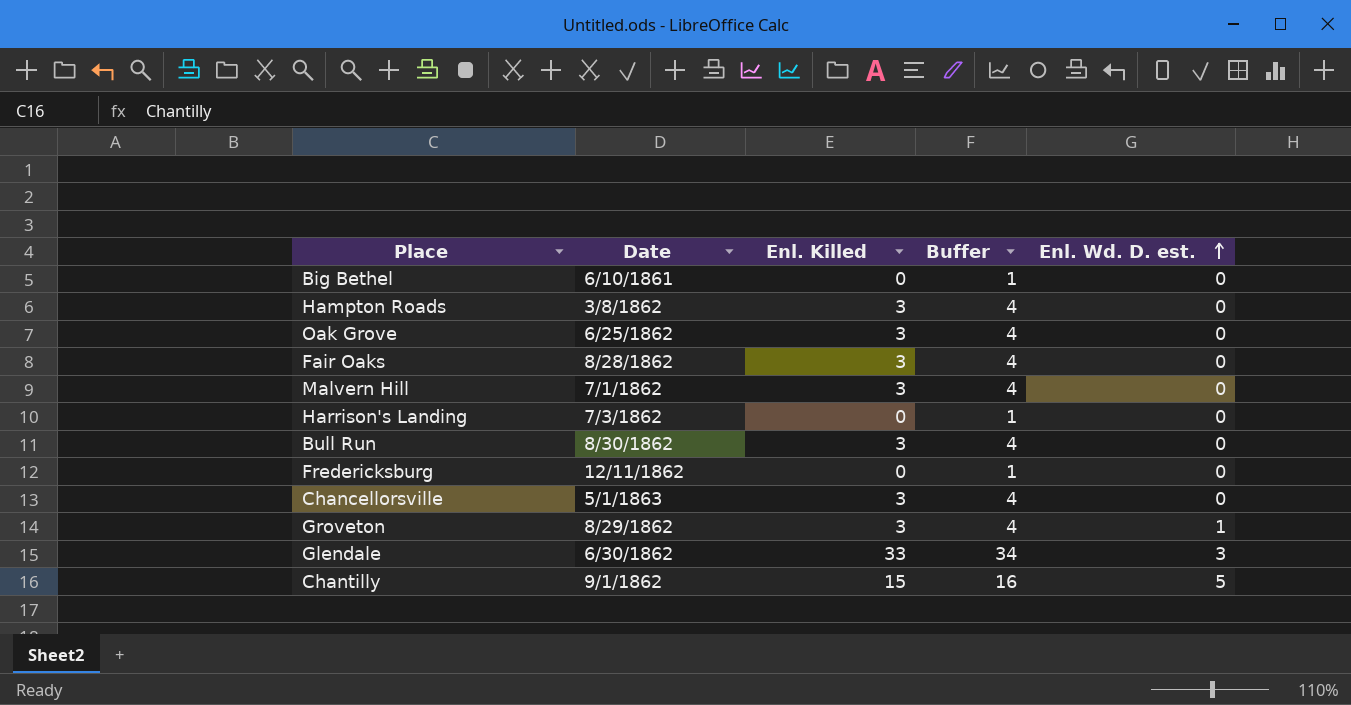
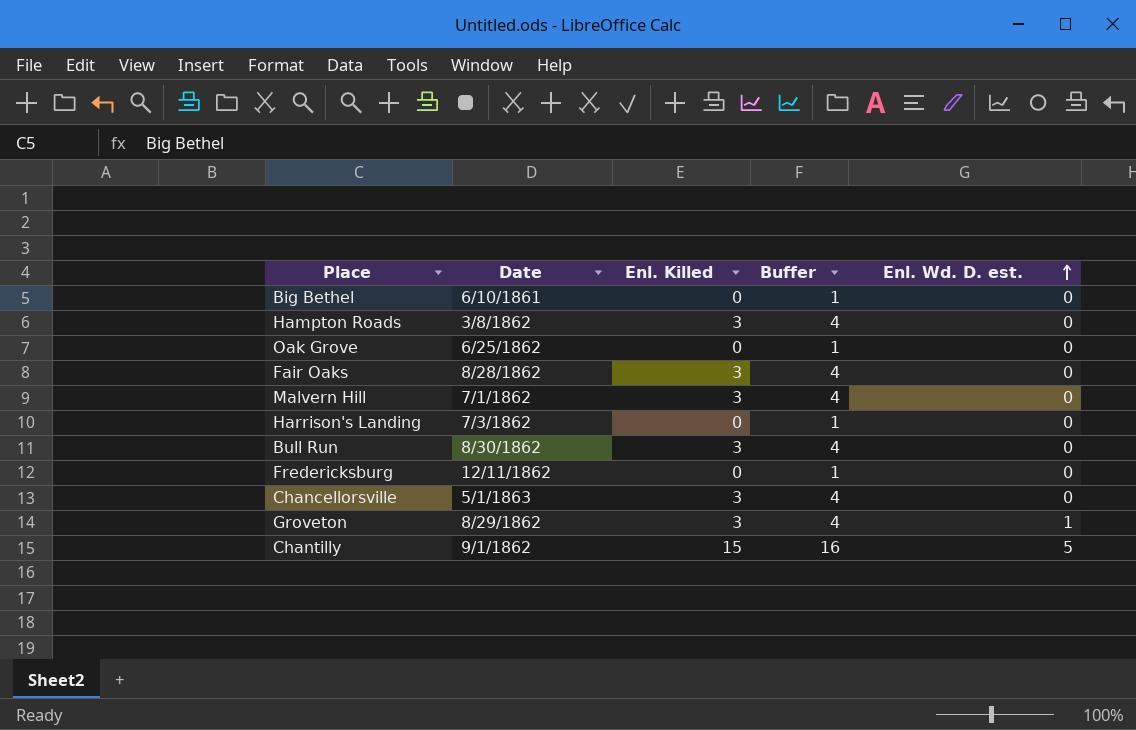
row Glendale: 6/30/1862 | 33 | 34 | 3 -> none
Oak Grove | Enl. Killed: 3 -> 0
Oak Grove | Buffer: 4 -> 1

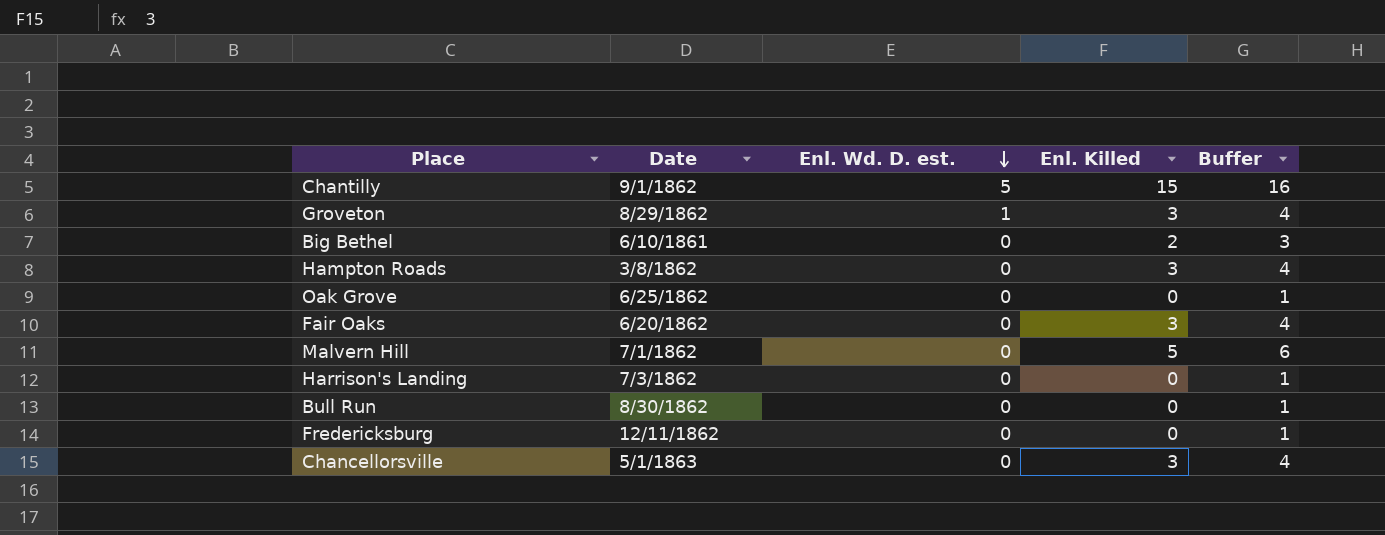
row order: Enl. Wd. D. est. ascending -> Enl. Wd. D. est. descending
column Enl. Wd. D. est. | position: 5 -> 3
Big Bethel | Enl. Killed: 0 -> 2
Big Bethel | Buffer: 1 -> 3
Fair Oaks | Date: 8/28/1862 -> 6/20/1862
Malvern Hill | Enl. Killed: 3 -> 5
Malvern Hill | Buffer: 4 -> 6
Bull Run | Enl. Killed: 3 -> 0
Bull Run | Buffer: 4 -> 1

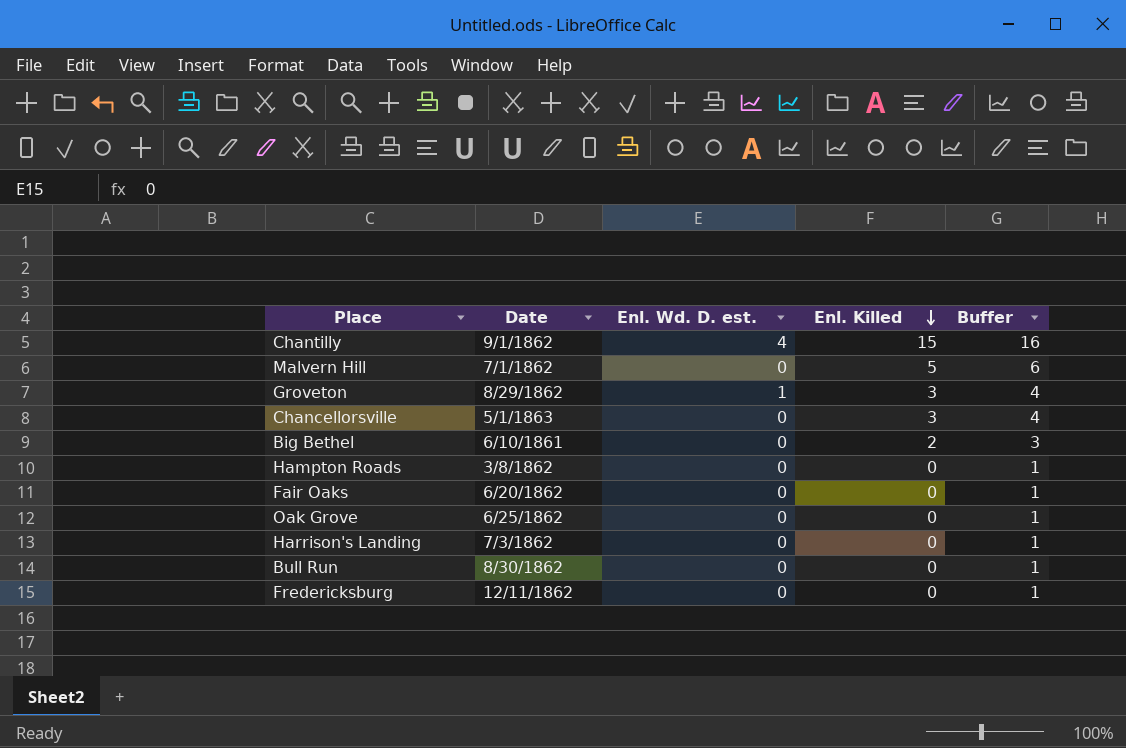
row order: Enl. Wd. D. est. descending -> Enl. Killed descending
Chantilly | Enl. Wd. D. est.: 5 -> 4
Hampton Roads | Enl. Killed: 3 -> 0
Hampton Roads | Buffer: 4 -> 1
Fair Oaks | Enl. Killed: 3 -> 0
Fair Oaks | Buffer: 4 -> 1

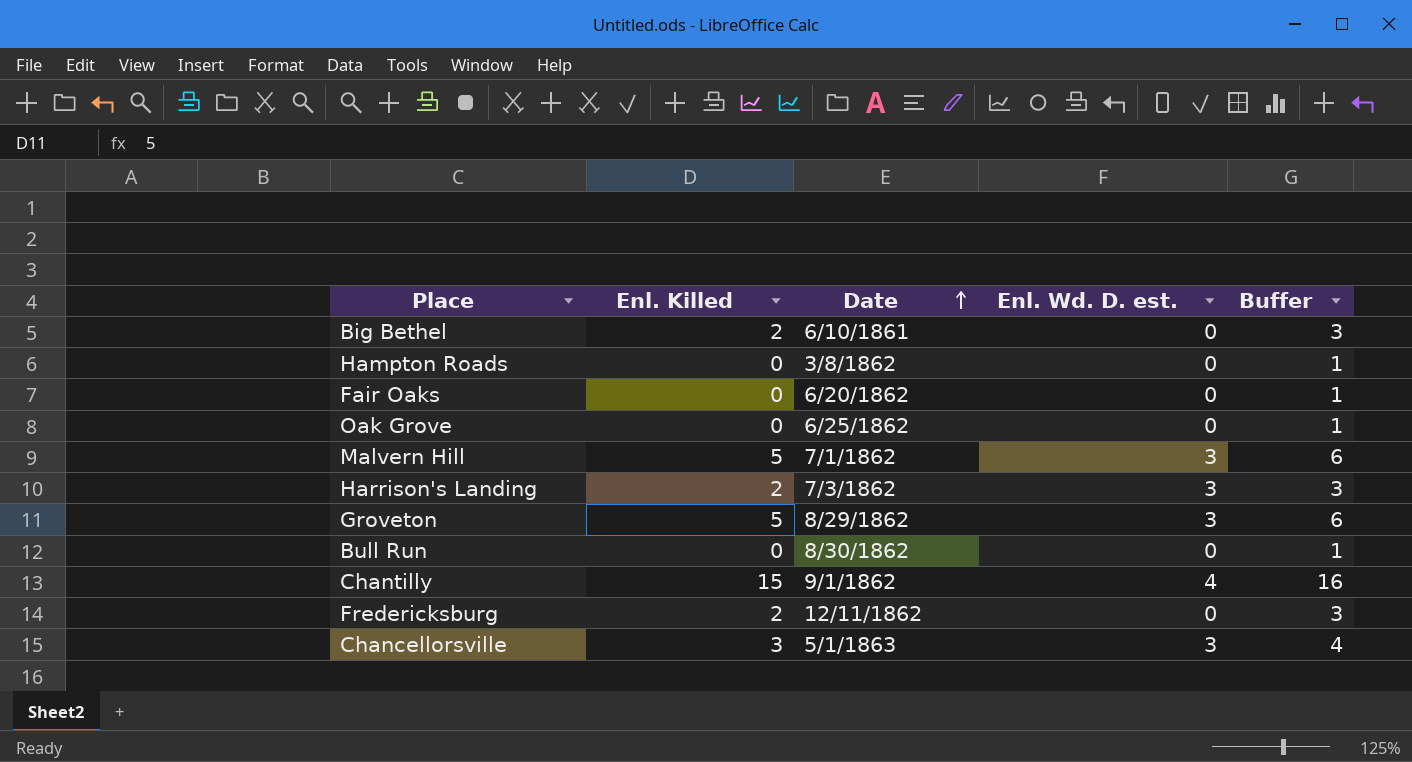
row order: Enl. Killed descending -> Date ascending
column Enl. Killed | position: 4 -> 2
Malvern Hill | Enl. Wd. D. est.: 0 -> 3
Harrison's Landing | Enl. Killed: 0 -> 2
Harrison's Landing | Enl. Wd. D. est.: 0 -> 3
Harrison's Landing | Buffer: 1 -> 3
Groveton | Enl. Killed: 3 -> 5
Groveton | Enl. Wd. D. est.: 1 -> 3
Groveton | Buffer: 4 -> 6
Fredericksburg | Enl. Killed: 0 -> 2
Fredericksburg | Buffer: 1 -> 3
Chancellorsville | Enl. Wd. D. est.: 0 -> 3

